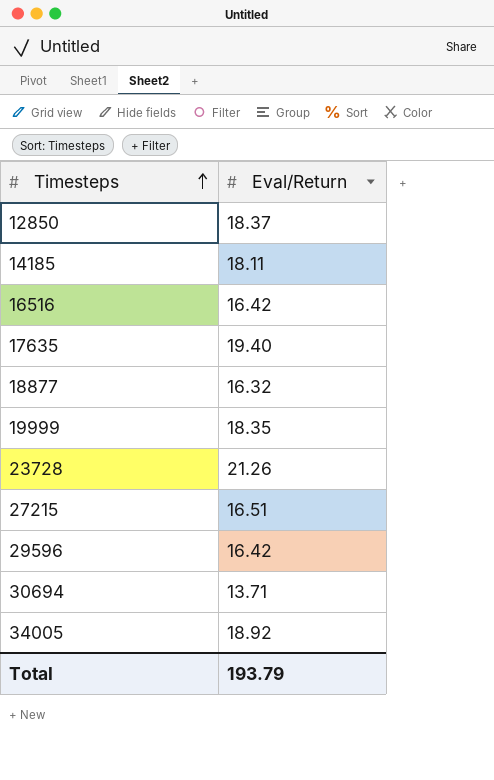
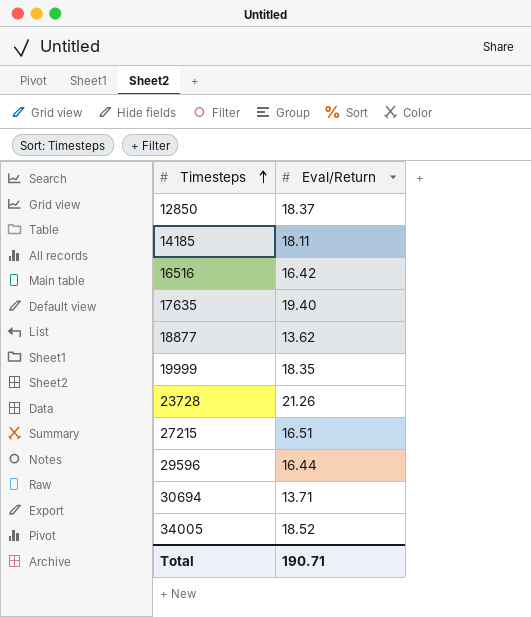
18877 | Eval/Return: 16.32 -> 13.62
29596 | Eval/Return: 16.42 -> 16.44
34005 | Eval/Return: 18.92 -> 18.52
Total | Eval/Return: 193.79 -> 190.71

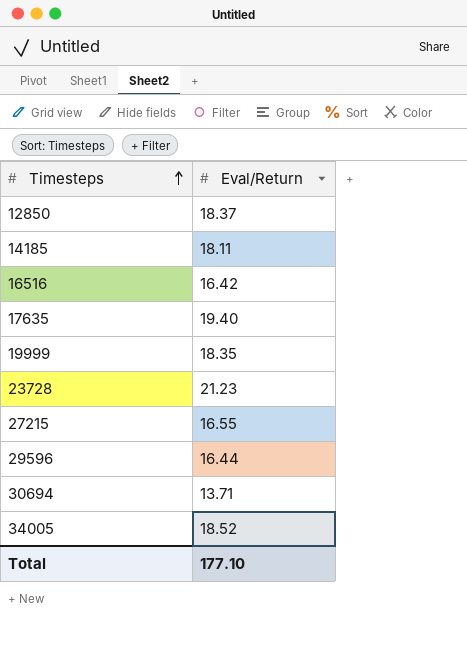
row 18877: 13.62 -> none
23728 | Eval/Return: 21.26 -> 21.23
27215 | Eval/Return: 16.51 -> 16.55
Total | Eval/Return: 190.71 -> 177.10

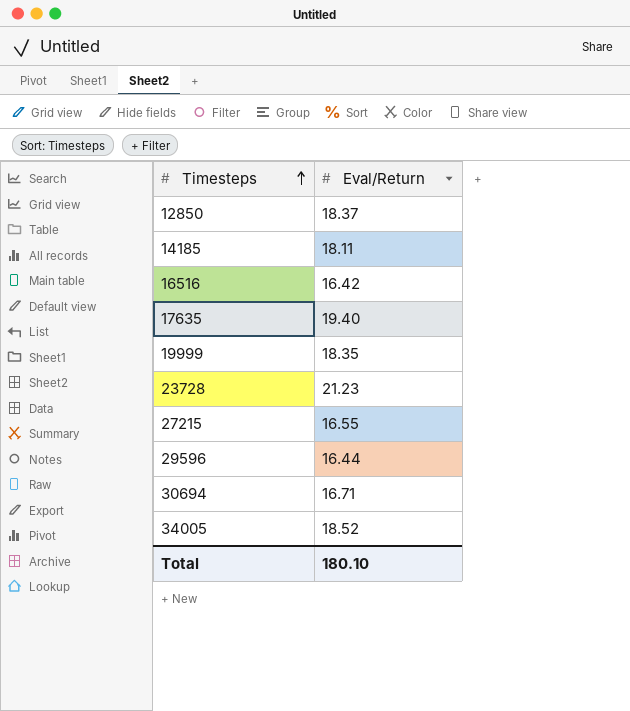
30694 | Eval/Return: 13.71 -> 16.71
Total | Eval/Return: 177.10 -> 180.10

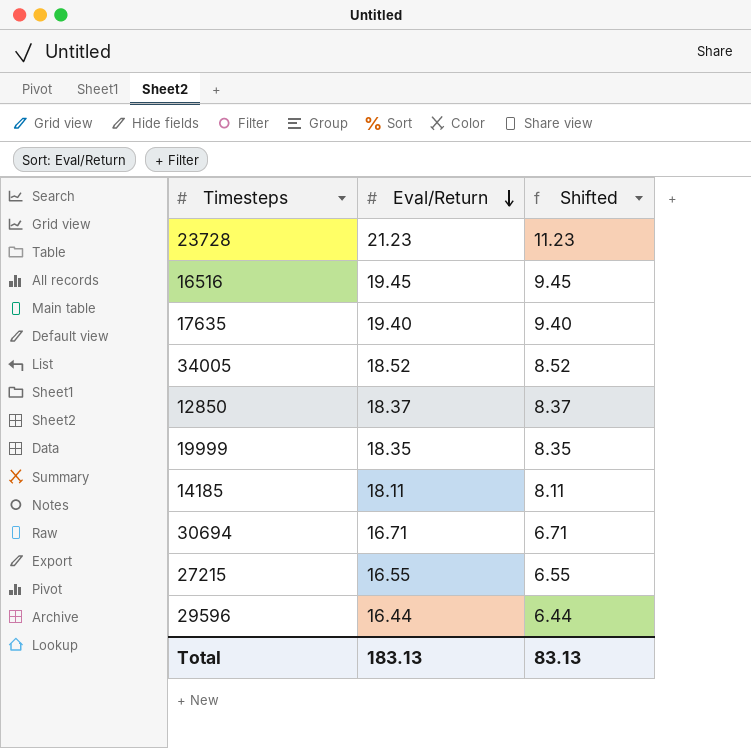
row order: Timesteps ascending -> Eval/Return descending
column Shifted | formula: none -> [Eval/Return] - 10
16516 | Eval/Return: 16.42 -> 19.45
Total | Eval/Return: 180.10 -> 183.13

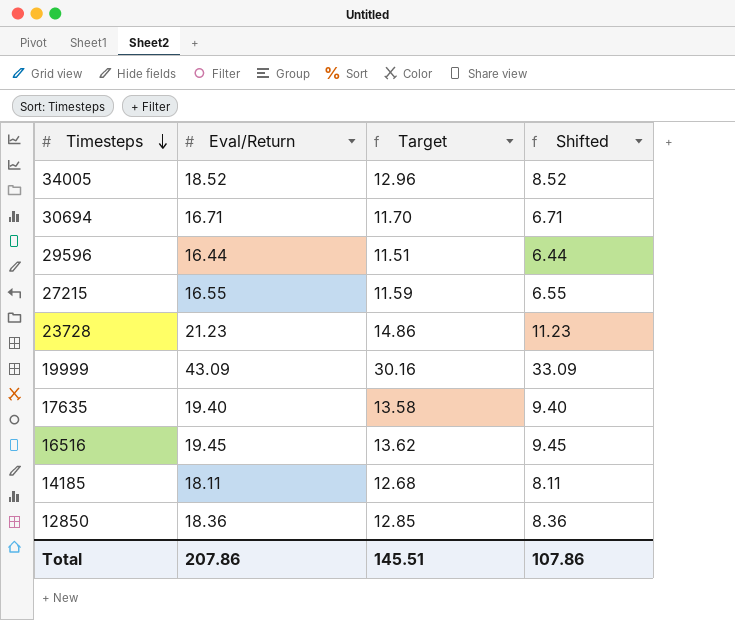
row order: Eval/Return descending -> Timesteps descending
column Target | formula: none -> [Eval/Return] * 0.7
19999 | Eval/Return: 18.35 -> 43.09
19999 | Shifted: 8.35 -> 33.09
12850 | Eval/Return: 18.37 -> 18.36
12850 | Shifted: 8.37 -> 8.36
Total | Eval/Return: 183.13 -> 207.86
Total | Shifted: 83.13 -> 107.86

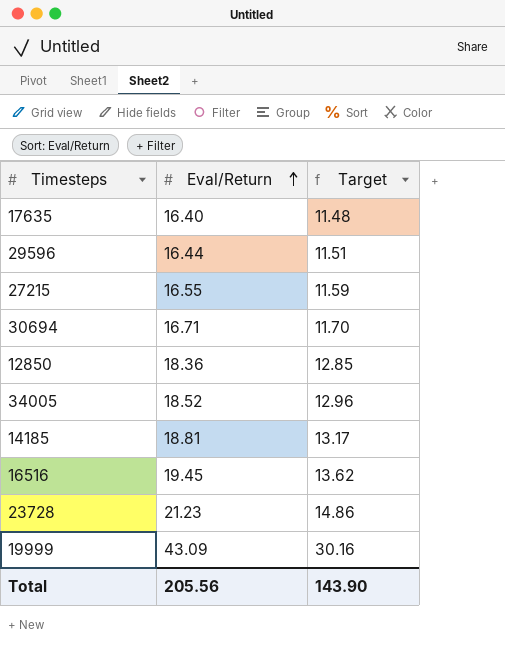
row order: Timesteps descending -> Eval/Return ascending
column Shifted | formula: [Eval/Return] - 10 -> none
17635 | Eval/Return: 19.40 -> 16.40
17635 | Target: 13.58 -> 11.48
14185 | Eval/Return: 18.11 -> 18.81
14185 | Target: 12.68 -> 13.17
Total | Eval/Return: 207.86 -> 205.56
Total | Target: 145.51 -> 143.90

